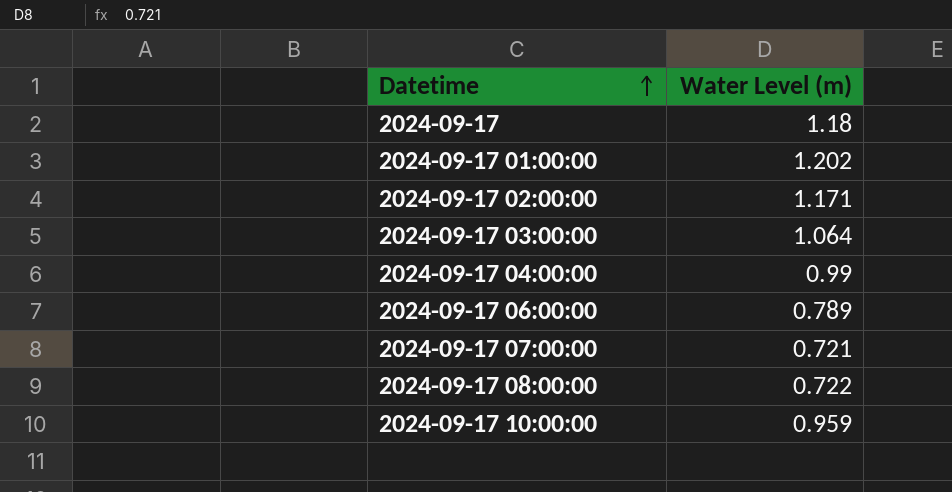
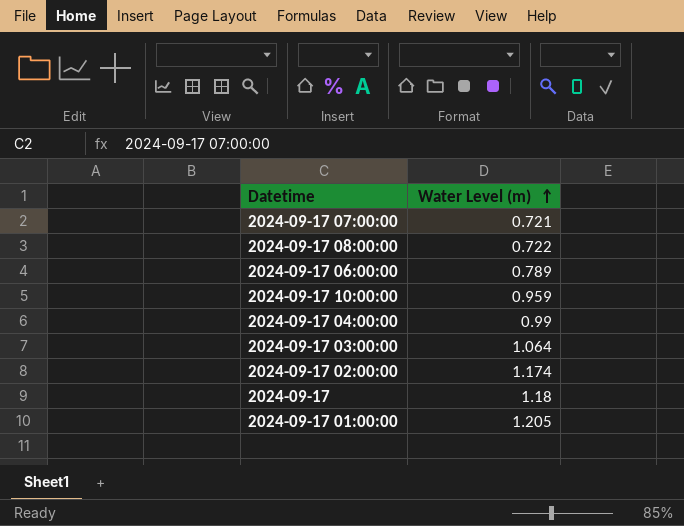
row order: Datetime ascending -> Water Level (m) ascending
2024-09-17 02:00:00 | Water Level (m): 1.171 -> 1.174
2024-09-17 01:00:00 | Water Level (m): 1.202 -> 1.205

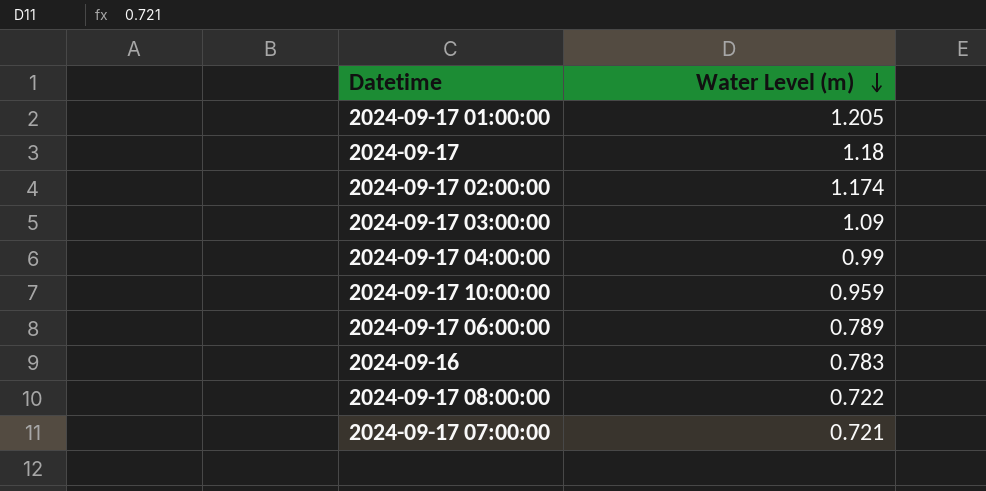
row order: Water Level (m) ascending -> Water Level (m) descending
2024-09-17 03:00:00 | Water Level (m): 1.064 -> 1.09
row 2024-09-16: none -> 0.783

